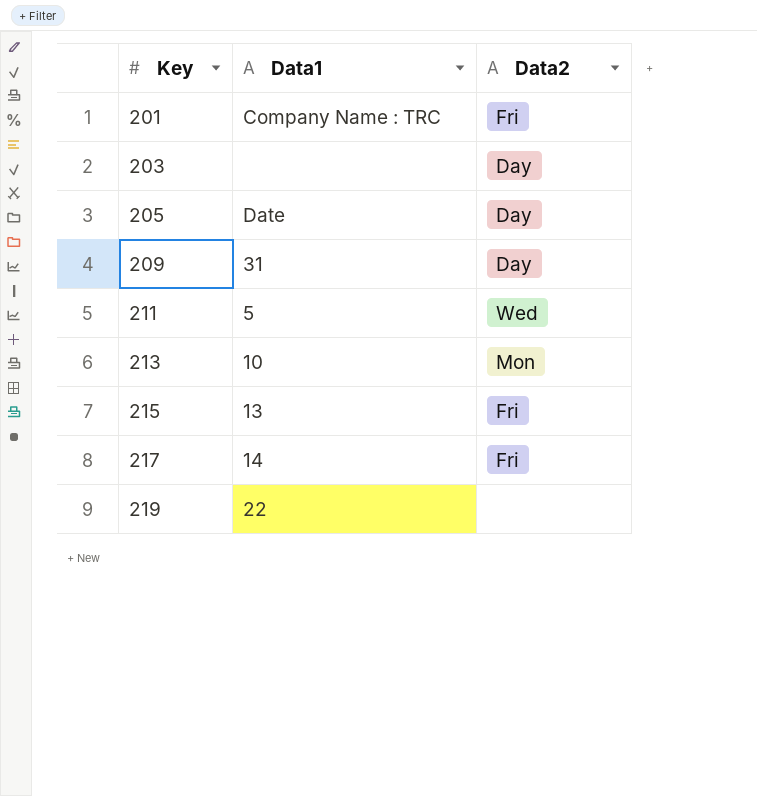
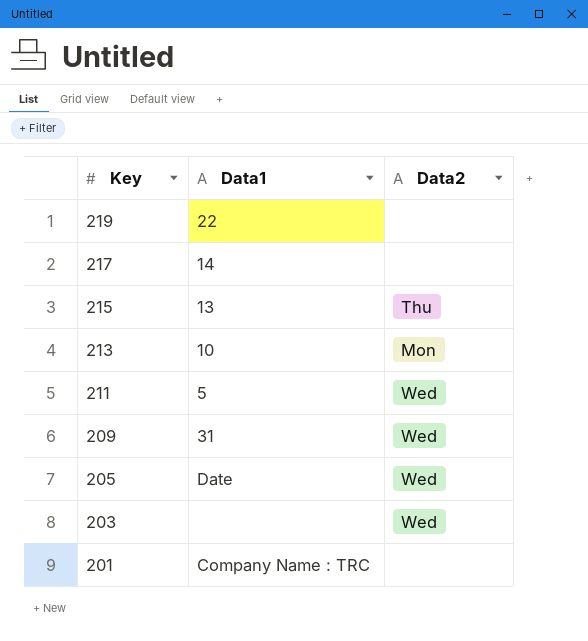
row order: Key ascending -> Key descending
217 | Data2: Fri -> none
215 | Data2: Fri -> Thu
209 | Data2: Day -> Wed
205 | Data2: Day -> Wed
203 | Data2: Day -> Wed
201 | Data2: Fri -> none

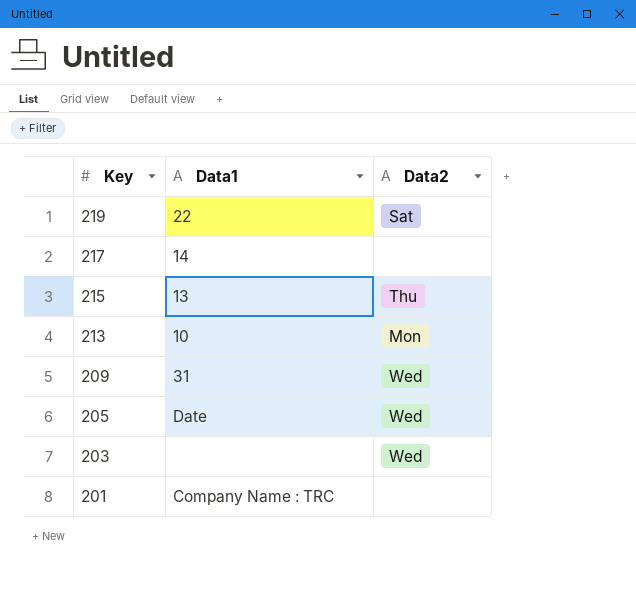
row 211: 5 | Wed -> none
219 | Data2: none -> Sat

